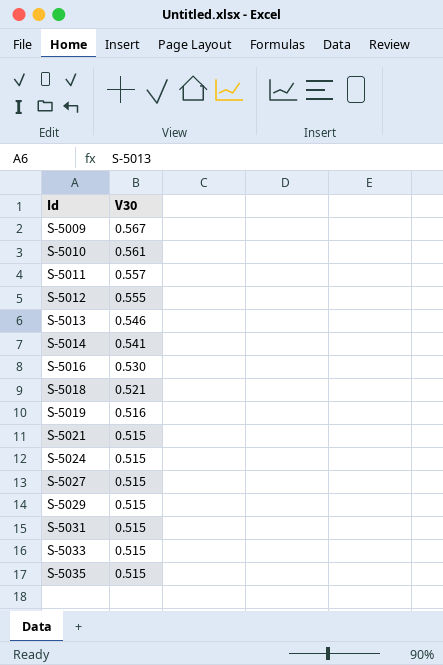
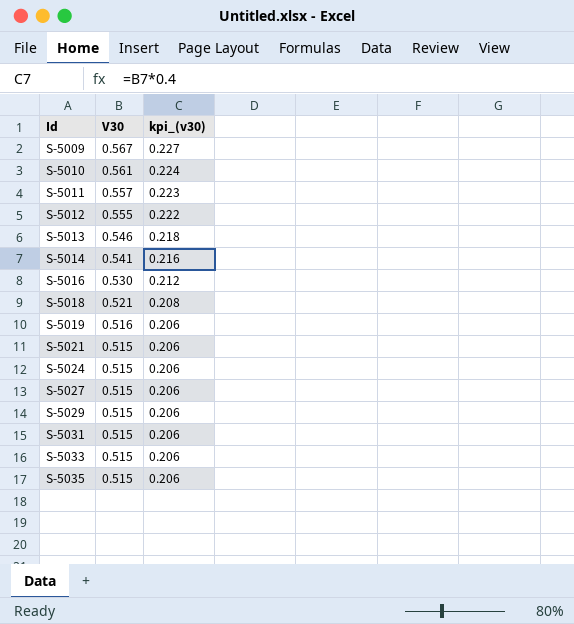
column kpi_(v30) | formula: none -> [V30] * 0.4

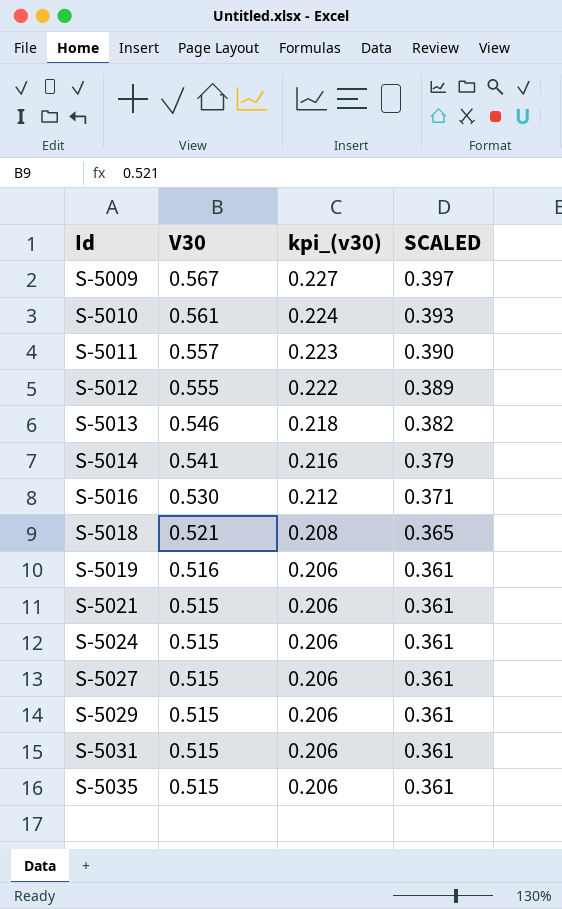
column SCALED | formula: none -> [V30] * 0.7
row S-5033: 0.515 | 0.206 -> none

